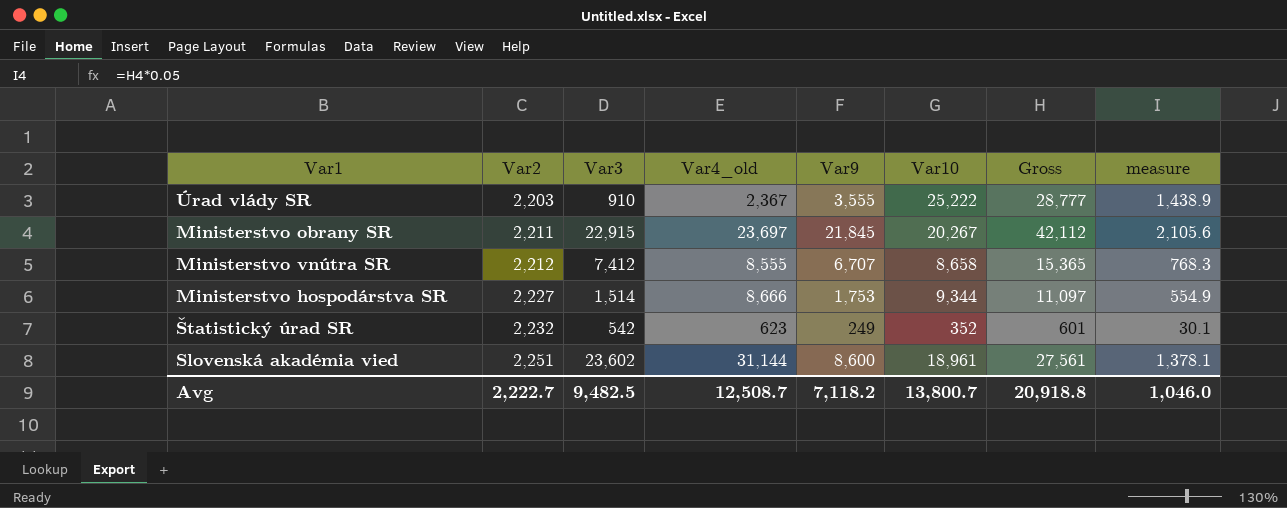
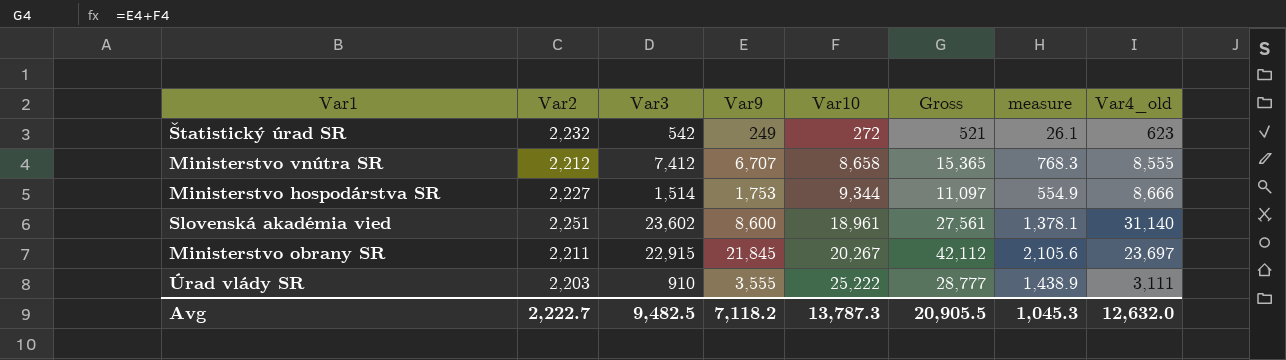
row order: Var2 ascending -> Var10 ascending
column Var4_old | position: 4 -> 8
Štatistický úrad SR | Var10: 352 -> 272
Štatistický úrad SR | Gross: 601 -> 521
Štatistický úrad SR | measure: 30.1 -> 26.1
Slovenská akadémia vied | Var4_old: 31,144 -> 31,140
Úrad vlády SR | Var4_old: 2,367 -> 3,111
Avg | Var10: 13,800.7 -> 13,787.3
Avg | Gross: 20,918.8 -> 20,905.5
Avg | measure: 1,046.0 -> 1,045.3
Avg | Var4_old: 12,508.7 -> 12,632.0

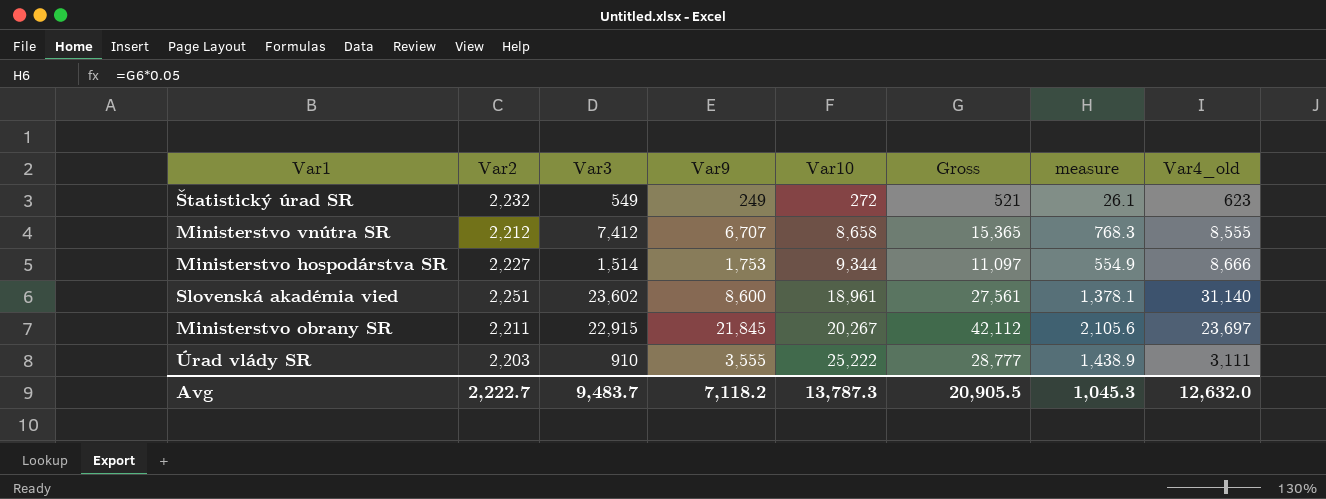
Štatistický úrad SR | Var3: 542 -> 549
Avg | Var3: 9,482.5 -> 9,483.7

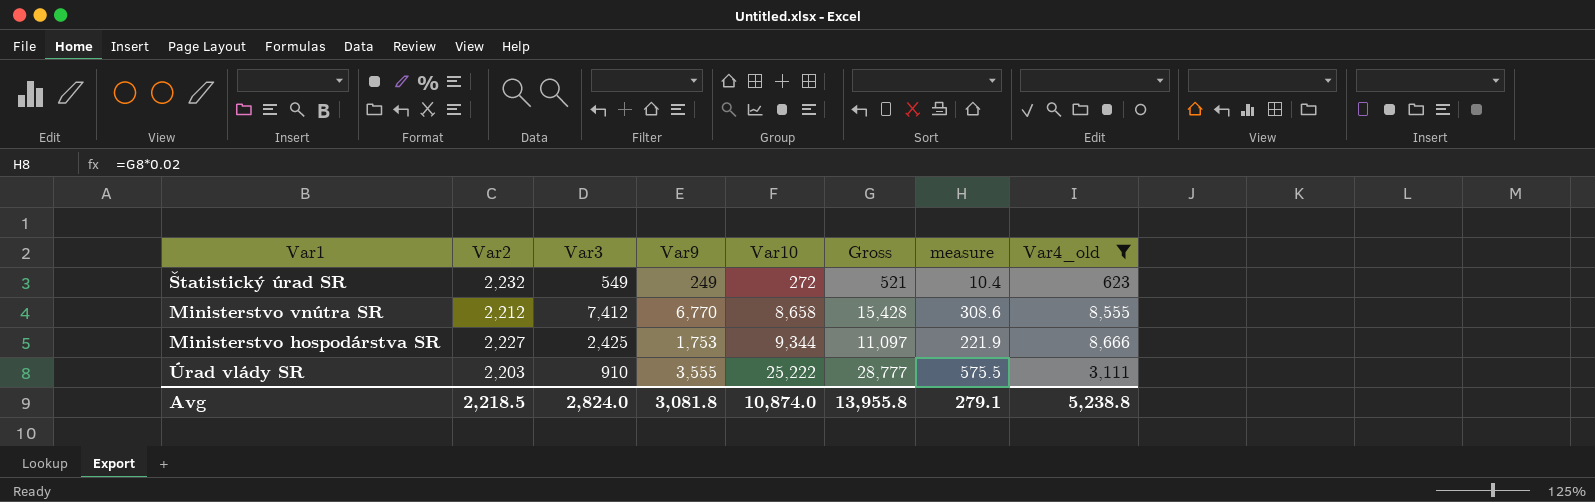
filter: none -> Var4_old <= 8,666
column measure | formula: [Gross] * 0.05 -> [Gross] * 0.02
Ministerstvo vnútra SR | Var9: 6,707 -> 6,770
Ministerstvo vnútra SR | Gross: 15,365 -> 15,428
Ministerstvo hospodárstva SR | Var3: 1,514 -> 2,425
Avg | Var2: 2,222.7 -> 2,218.5
Avg | Var3: 9,483.7 -> 2,824.0
Avg | Var9: 7,118.2 -> 3,081.8
Avg | Var10: 13,787.3 -> 10,874.0
Avg | Gross: 20,905.5 -> 13,955.8
Avg | measure: 1,045.3 -> 279.1
Avg | Var4_old: 12,632.0 -> 5,238.8

